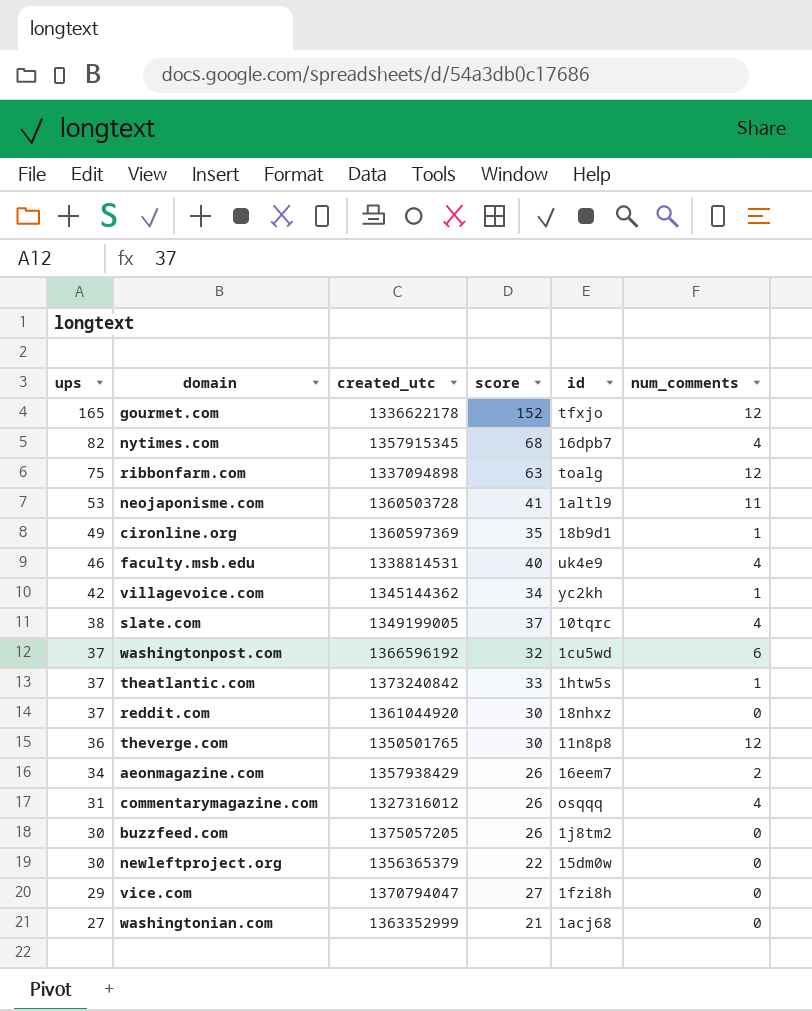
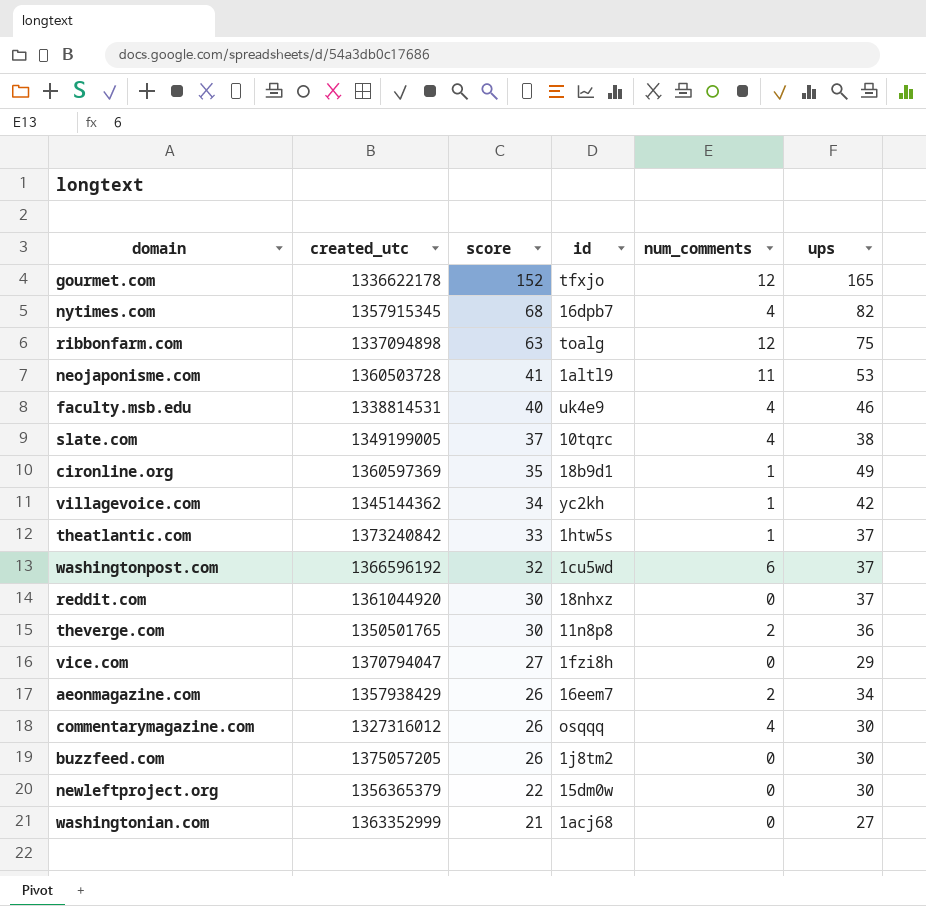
row order: ups descending -> score descending
column ups | position: 1 -> 6
theverge.com | num_comments: 12 -> 2
commentarymagazine.com | ups: 31 -> 30

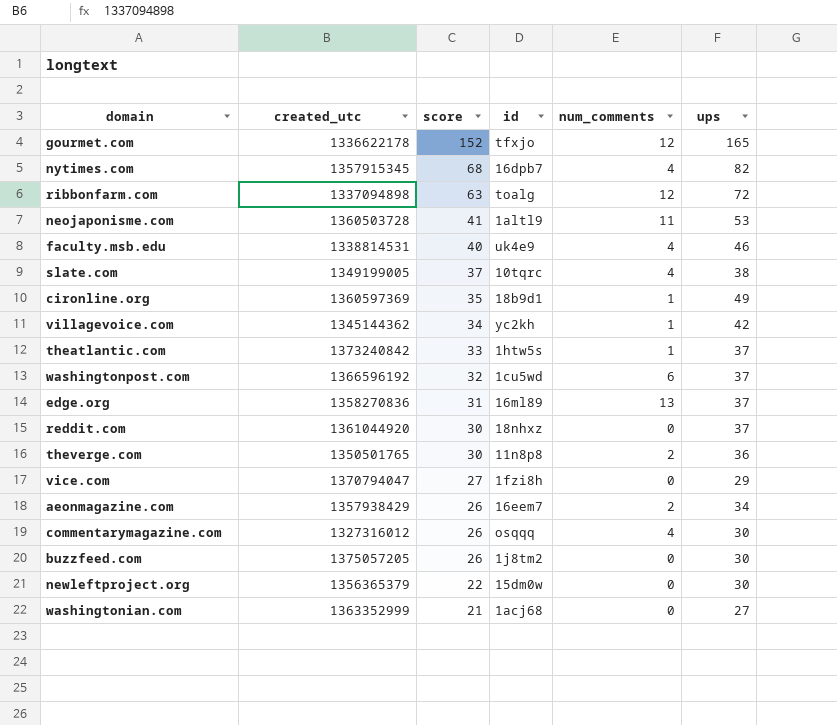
ribbonfarm.com | ups: 75 -> 72
row edge.org: none -> 1358270836 | 31 | 16ml89 | 13 | 37

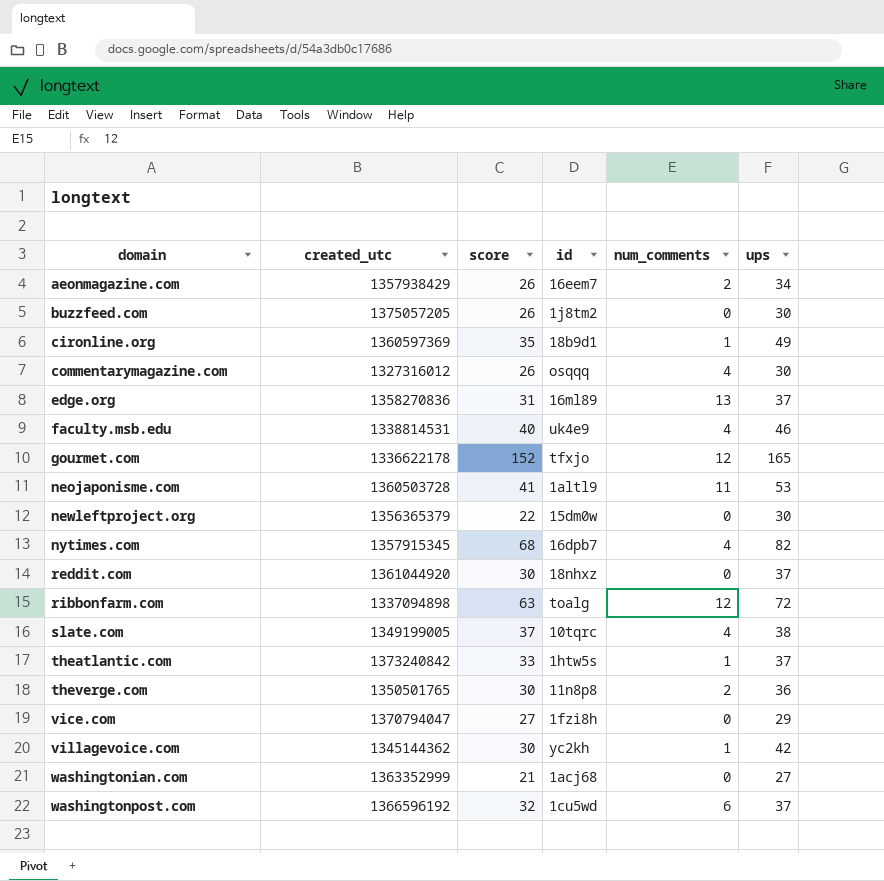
row order: score descending -> domain ascending
villagevoice.com | score: 34 -> 30

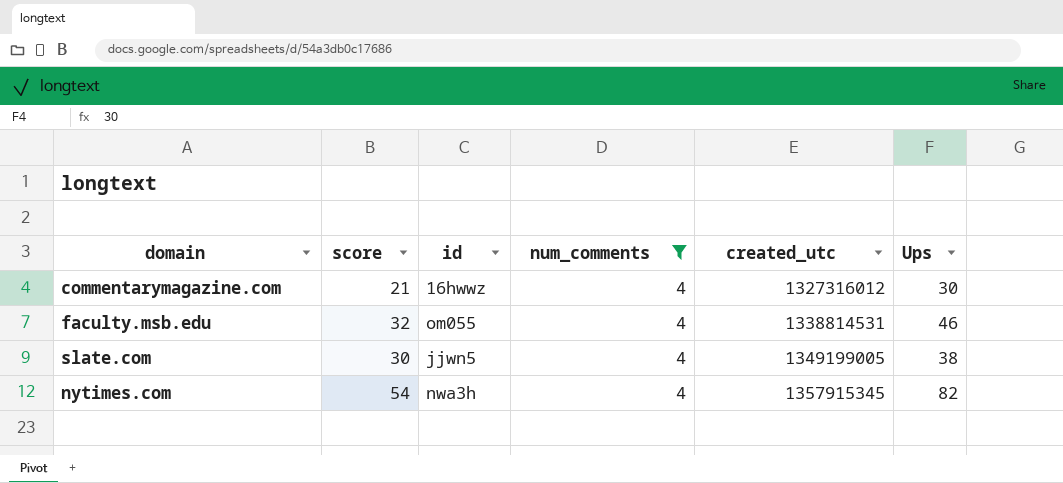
filter: none -> num_comments = 4
row order: domain ascending -> created_utc ascending
column created_utc | position: 2 -> 5
column name: ups -> Ups
commentarymagazine.com | score: 26 -> 21
commentarymagazine.com | id: osqqq -> 16hwwz
faculty.msb.edu | score: 40 -> 32
faculty.msb.edu | id: uk4e9 -> om055
slate.com | score: 37 -> 30
slate.com | id: 10tqrc -> jjwn5
nytimes.com | score: 68 -> 54
nytimes.com | id: 16dpb7 -> nwa3h

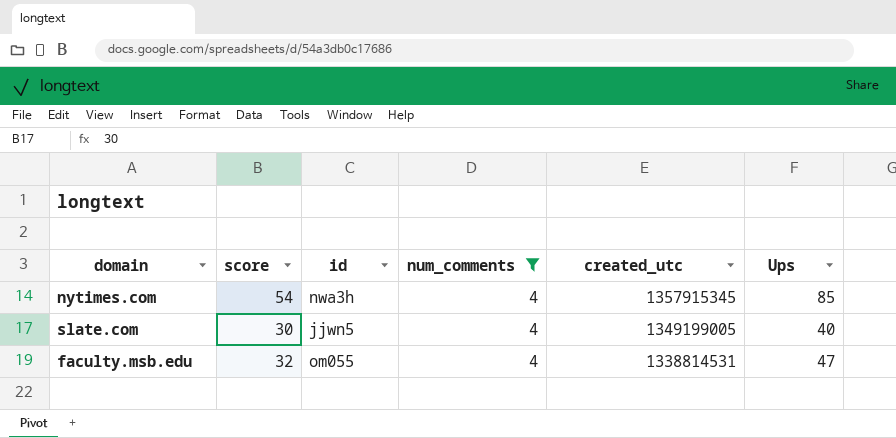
row order: created_utc ascending -> created_utc descending
row commentarymagazine.com: 21 | 16hwwz | 4 | 1327316012 | 30 -> none
nytimes.com | Ups: 82 -> 85
slate.com | Ups: 38 -> 40
faculty.msb.edu | Ups: 46 -> 47

